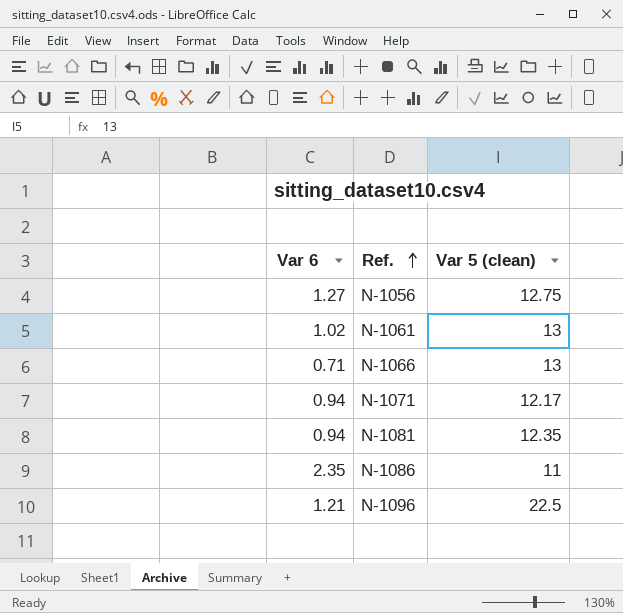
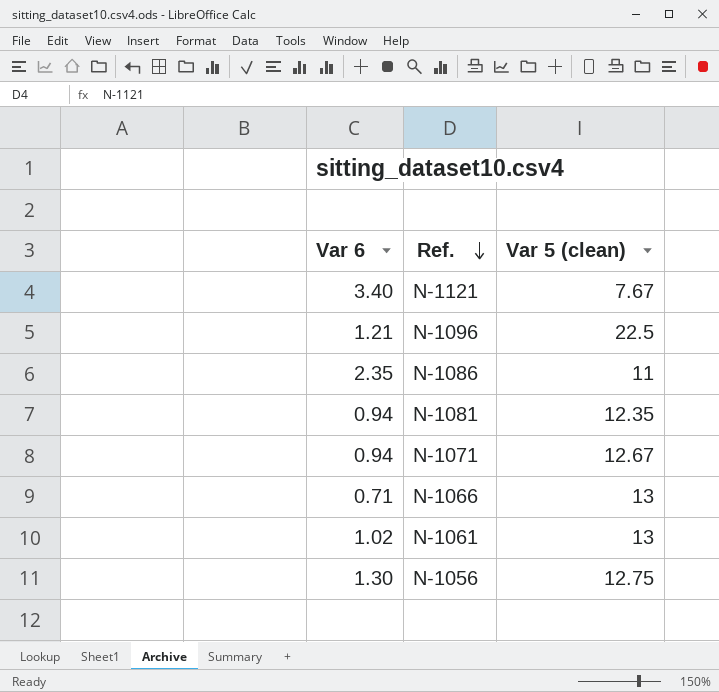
row order: Ref. ascending -> Ref. descending
row N-1121: none -> 3.40 | 7.67
N-1071 | Var 5 (clean): 12.17 -> 12.67
N-1056 | Var 6: 1.27 -> 1.30

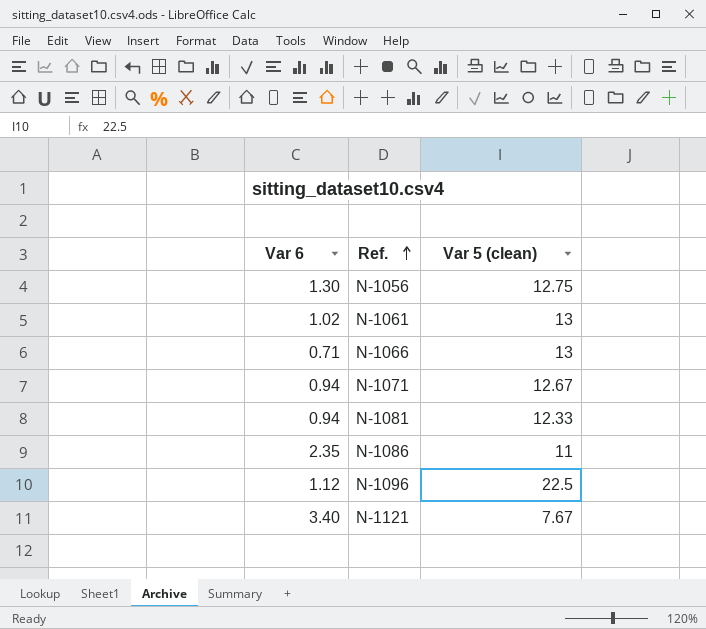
row order: Ref. descending -> Ref. ascending
N-1081 | Var 5 (clean): 12.35 -> 12.33
N-1096 | Var 6: 1.21 -> 1.12

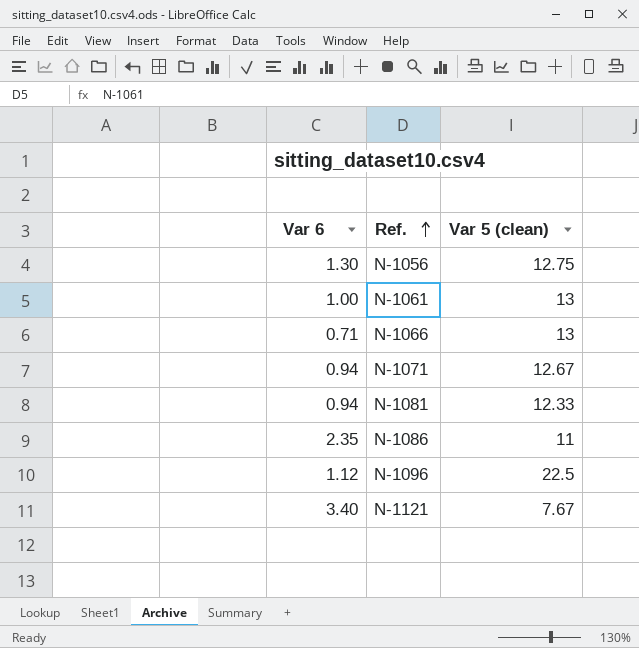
N-1061 | Var 6: 1.02 -> 1.00

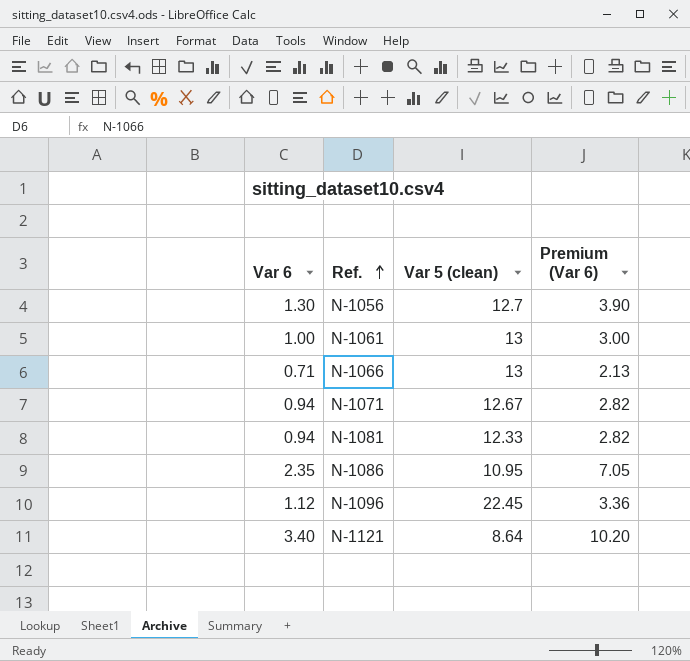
column Premium (Var 6) | formula: none -> [Var 6] * 3
N-1056 | Var 5 (clean): 12.75 -> 12.7
N-1086 | Var 5 (clean): 11 -> 10.95
N-1096 | Var 5 (clean): 22.5 -> 22.45
N-1121 | Var 5 (clean): 7.67 -> 8.64

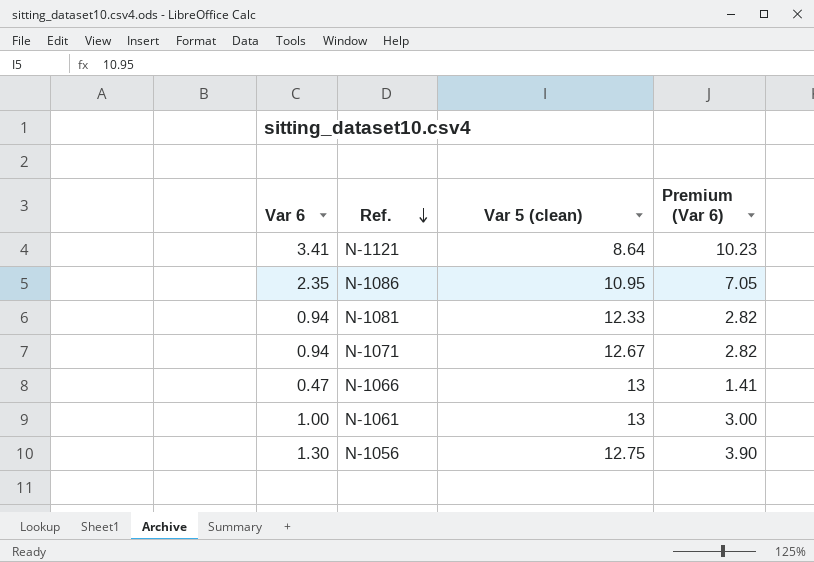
row order: Ref. ascending -> Ref. descending
row N-1096: 1.12 | 22.45 | 3.36 -> none
N-1121 | Var 6: 3.40 -> 3.41
N-1121 | Premium (Var 6): 10.20 -> 10.23
N-1066 | Var 6: 0.71 -> 0.47
N-1066 | Premium (Var 6): 2.13 -> 1.41
N-1056 | Var 5 (clean): 12.7 -> 12.75

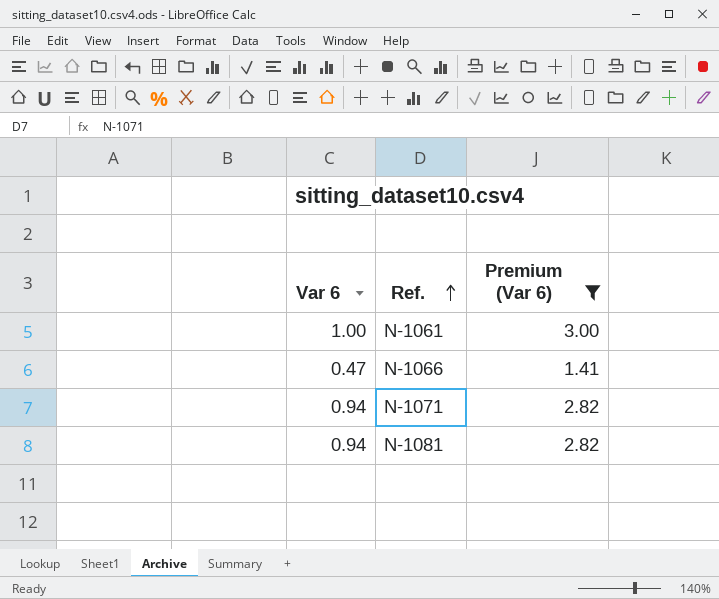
filter: none -> Premium (Var 6) <= 3.00
row order: Ref. descending -> Ref. ascending
column Var 5 (clean) | position: 3 -> none

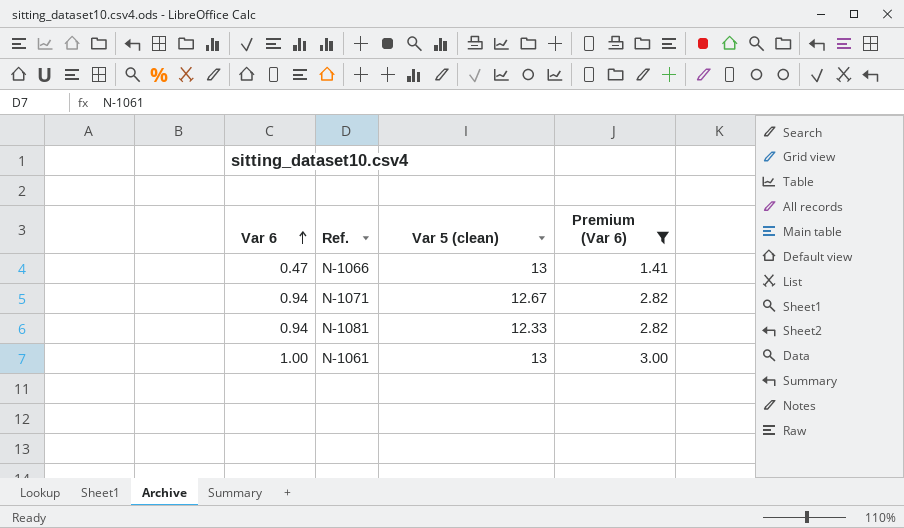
row order: Ref. ascending -> Var 6 ascending
column Var 5 (clean) | position: none -> 3

